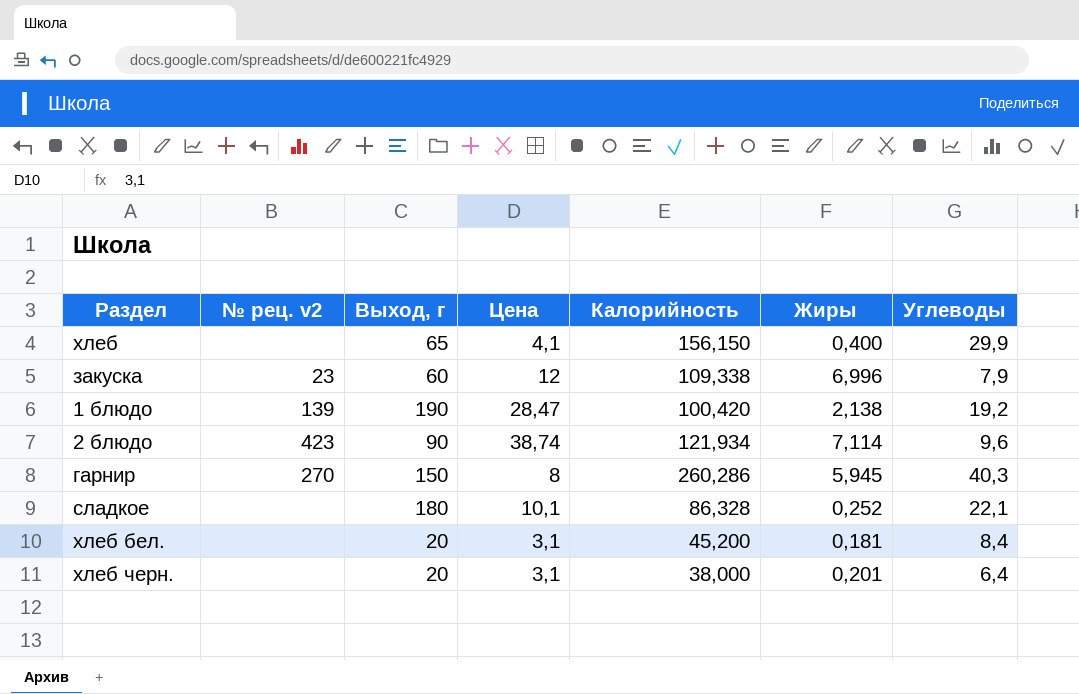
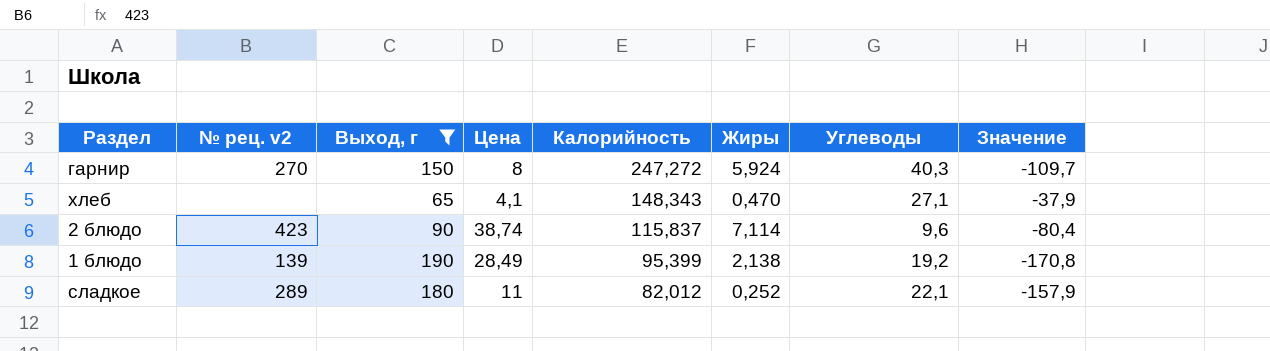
filter: none -> Выход, г >= 65
row order: none -> Калорийность descending
column Значение | formula: none -> [Углеводы] - [Выход, г]
гарнир | Калорийность: 260,286 -> 247,272
гарнир | Жиры: 5,945 -> 5,924
хлеб | Калорийность: 156,150 -> 148,343
хлеб | Жиры: 0,400 -> 0,470
хлеб | Углеводы: 29,9 -> 27,1
2 блюдо | Калорийность: 121,934 -> 115,837
1 блюдо | Цена: 28,47 -> 28,49
1 блюдо | Калорийность: 100,420 -> 95,399
сладкое | № рец. v2: none -> 289
сладкое | Цена: 10,1 -> 11
сладкое | Калорийность: 86,328 -> 82,012

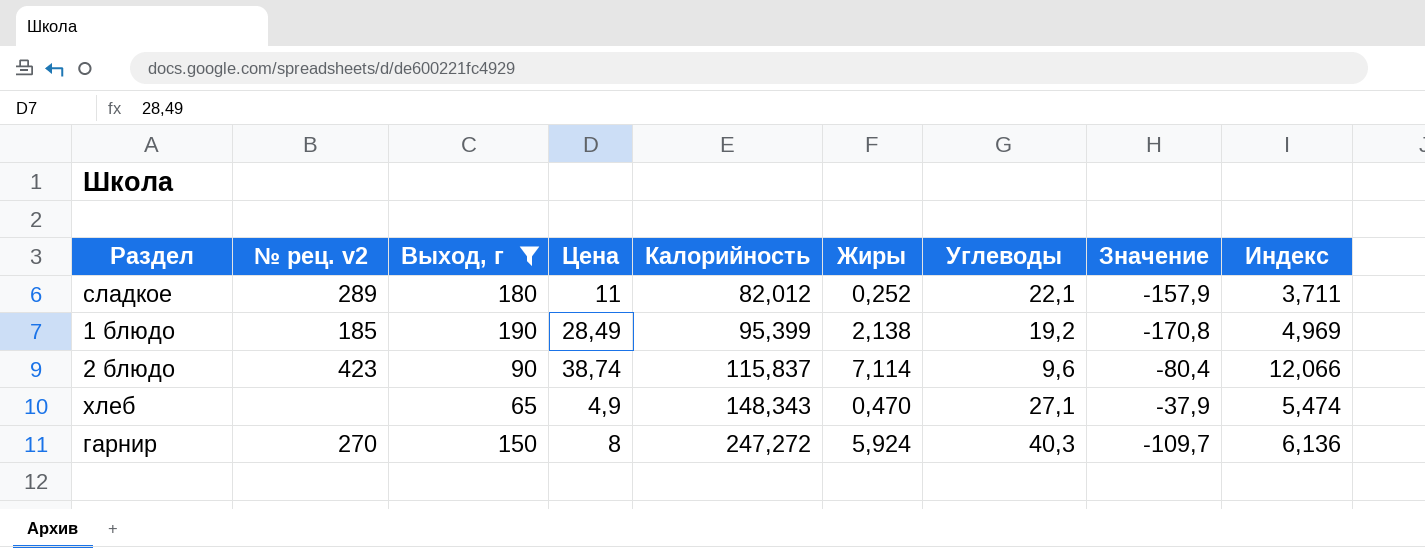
row order: Калорийность descending -> Калорийность ascending
column Индекс | formula: none -> [Калорийность] / [Углеводы]
1 блюдо | № рец. v2: 139 -> 185
хлеб | Цена: 4,1 -> 4,9

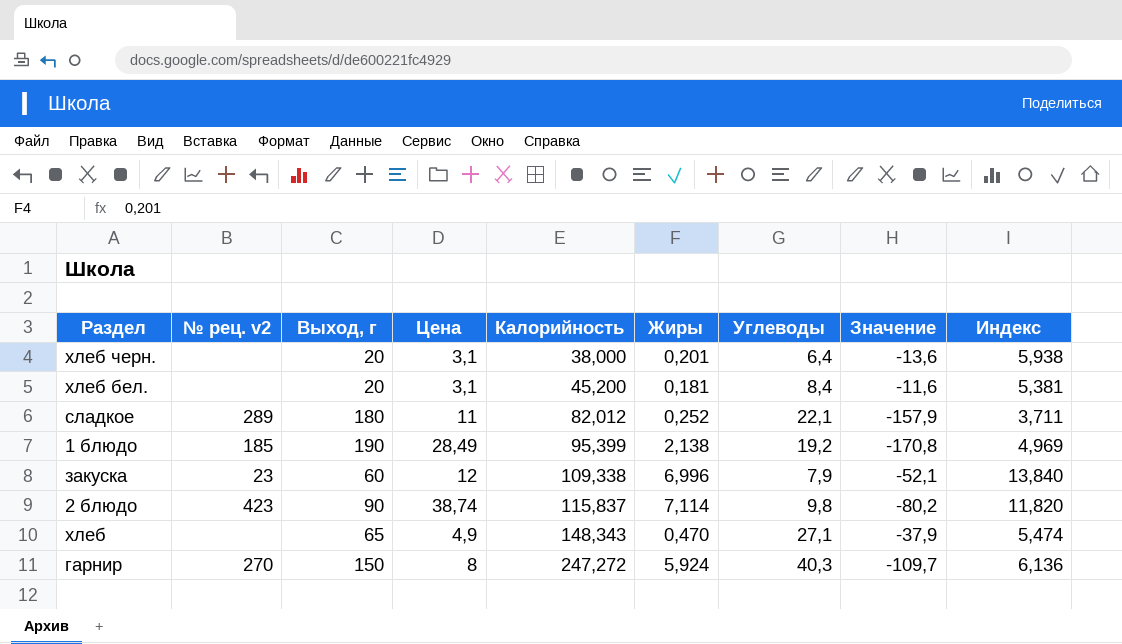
filter: Выход, г >= 65 -> none
2 блюдо | Углеводы: 9,6 -> 9,8
2 блюдо | Значение: -80,4 -> -80,2
2 блюдо | Индекс: 12,066 -> 11,820

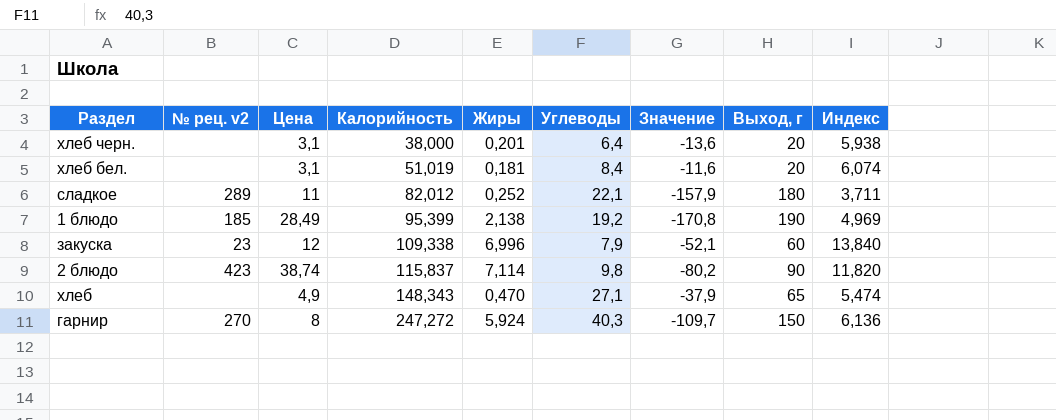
column Выход, г | position: 3 -> 8
хлеб бел. | Калорийность: 45,200 -> 51,019
хлеб бел. | Индекс: 5,381 -> 6,074

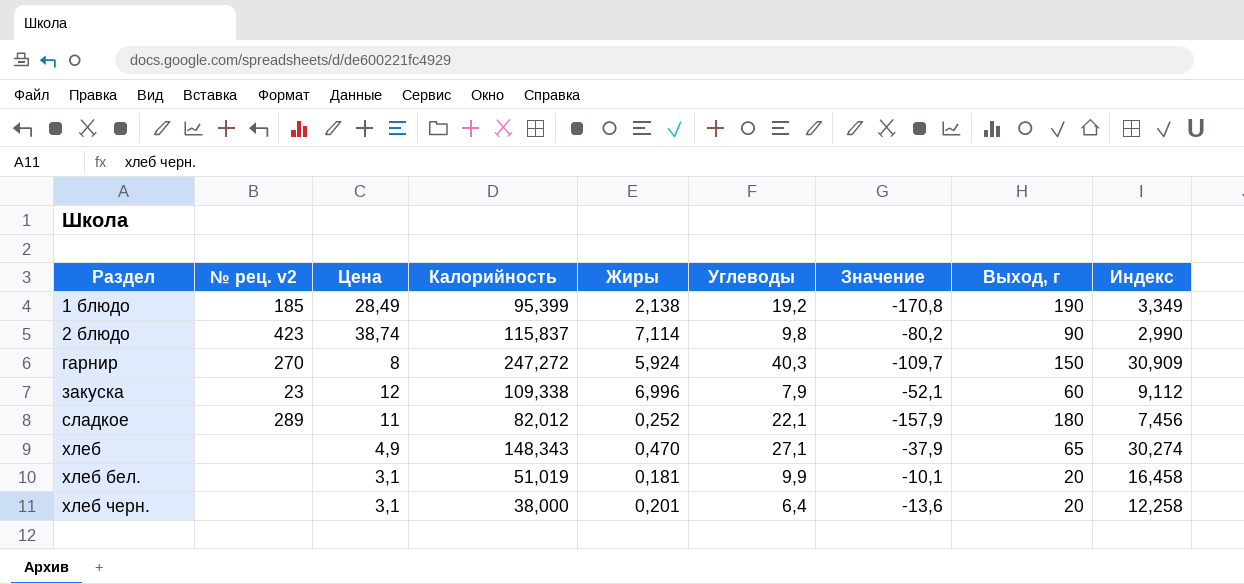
row order: Калорийность ascending -> Раздел ascending
column Индекс | formula: [Калорийность] / [Углеводы] -> [Калорийность] / [Цена]
хлеб бел. | Углеводы: 8,4 -> 9,9
хлеб бел. | Значение: -11,6 -> -10,1

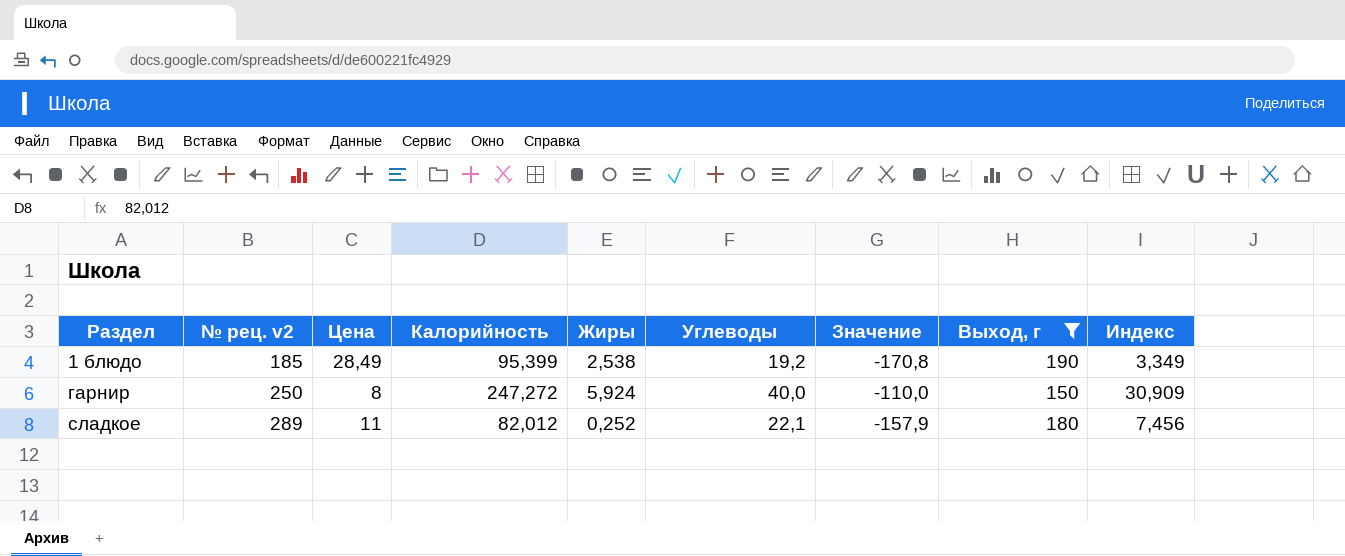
filter: none -> Выход, г >= 150
1 блюдо | Жиры: 2,138 -> 2,538
гарнир | № рец. v2: 270 -> 250
гарнир | Углеводы: 40,3 -> 40,0
гарнир | Значение: -109,7 -> -110,0

